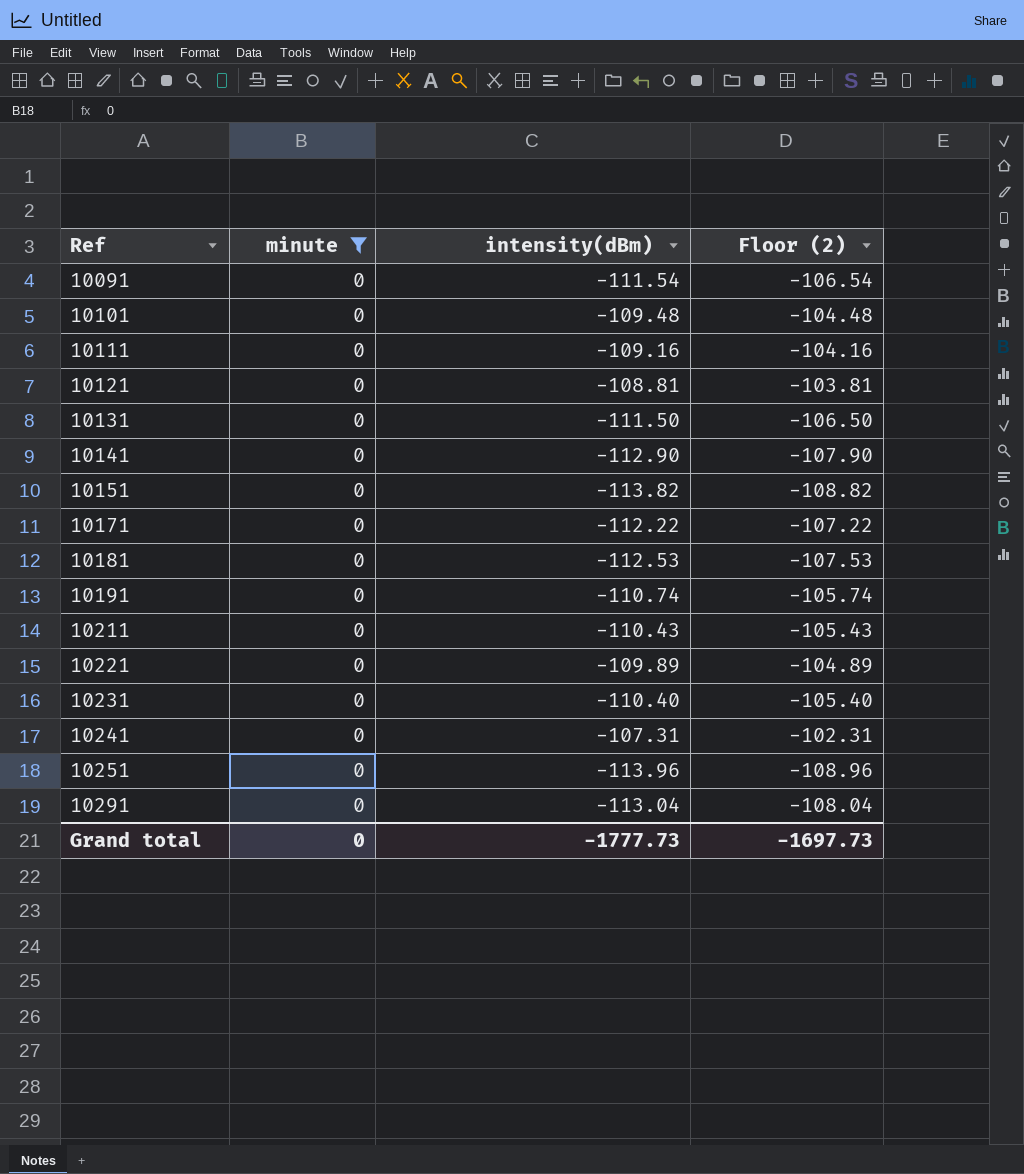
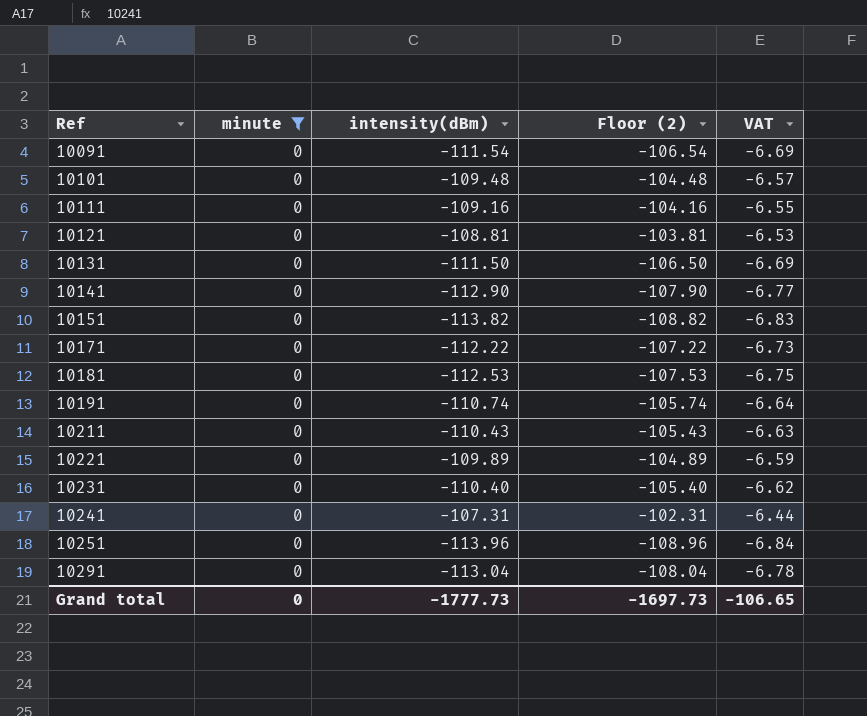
column VAT | formula: none -> [intensity(dBm)] * 0.06

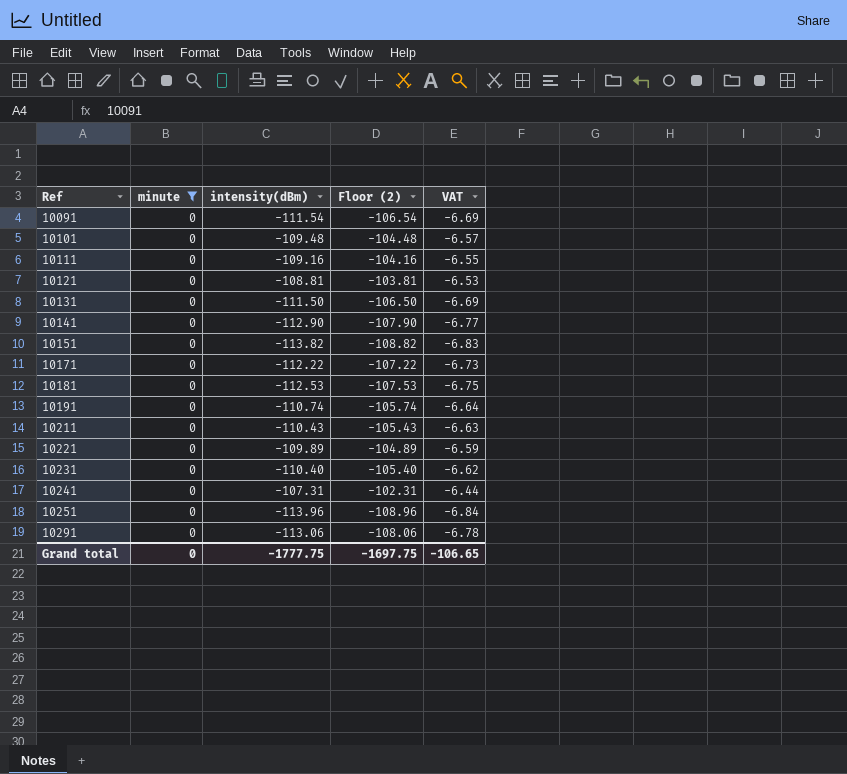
10291 | intensity(dBm): -113.04 -> -113.06
10291 | Floor (2): -108.04 -> -108.06
Grand total | intensity(dBm): -1777.73 -> -1777.75
Grand total | Floor (2): -1697.73 -> -1697.75

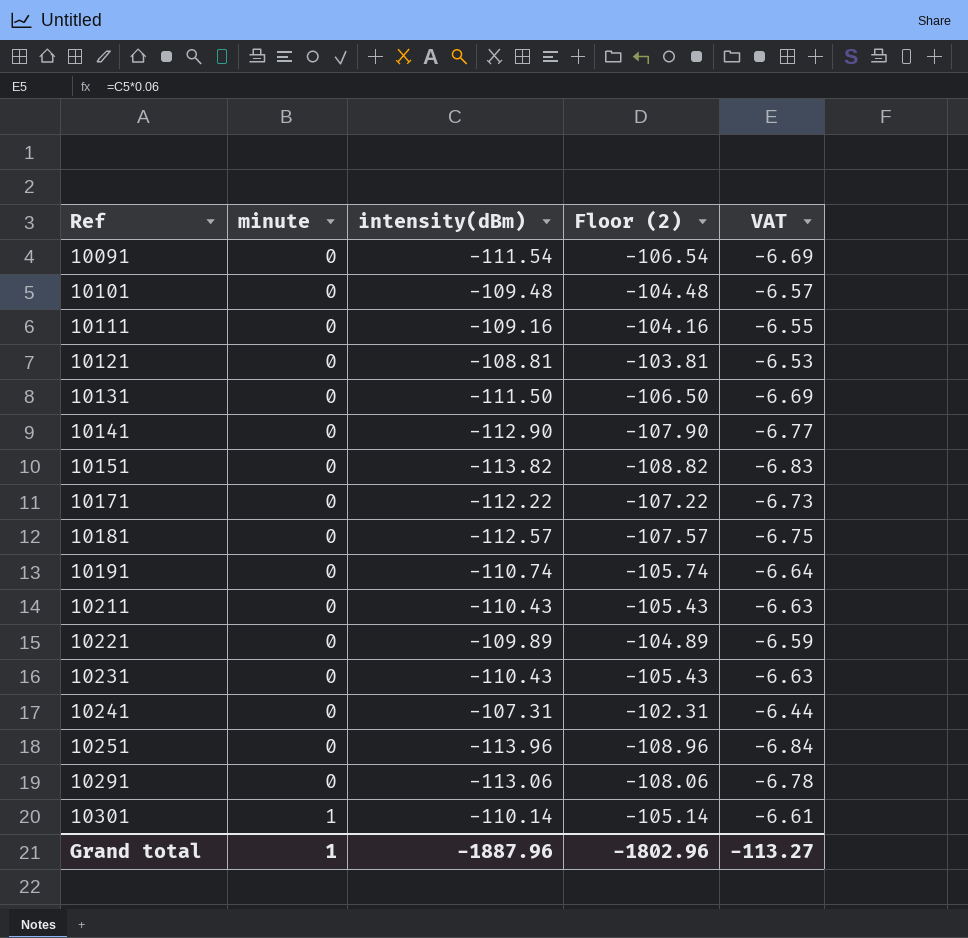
filter: minute = 0 -> none
10181 | intensity(dBm): -112.53 -> -112.57
10181 | Floor (2): -107.53 -> -107.57
10231 | intensity(dBm): -110.40 -> -110.43
10231 | Floor (2): -105.40 -> -105.43
10231 | VAT: -6.62 -> -6.63
Grand total | minute: 0 -> 1
Grand total | intensity(dBm): -1777.75 -> -1887.96
Grand total | Floor (2): -1697.75 -> -1802.96
Grand total | VAT: -106.65 -> -113.27

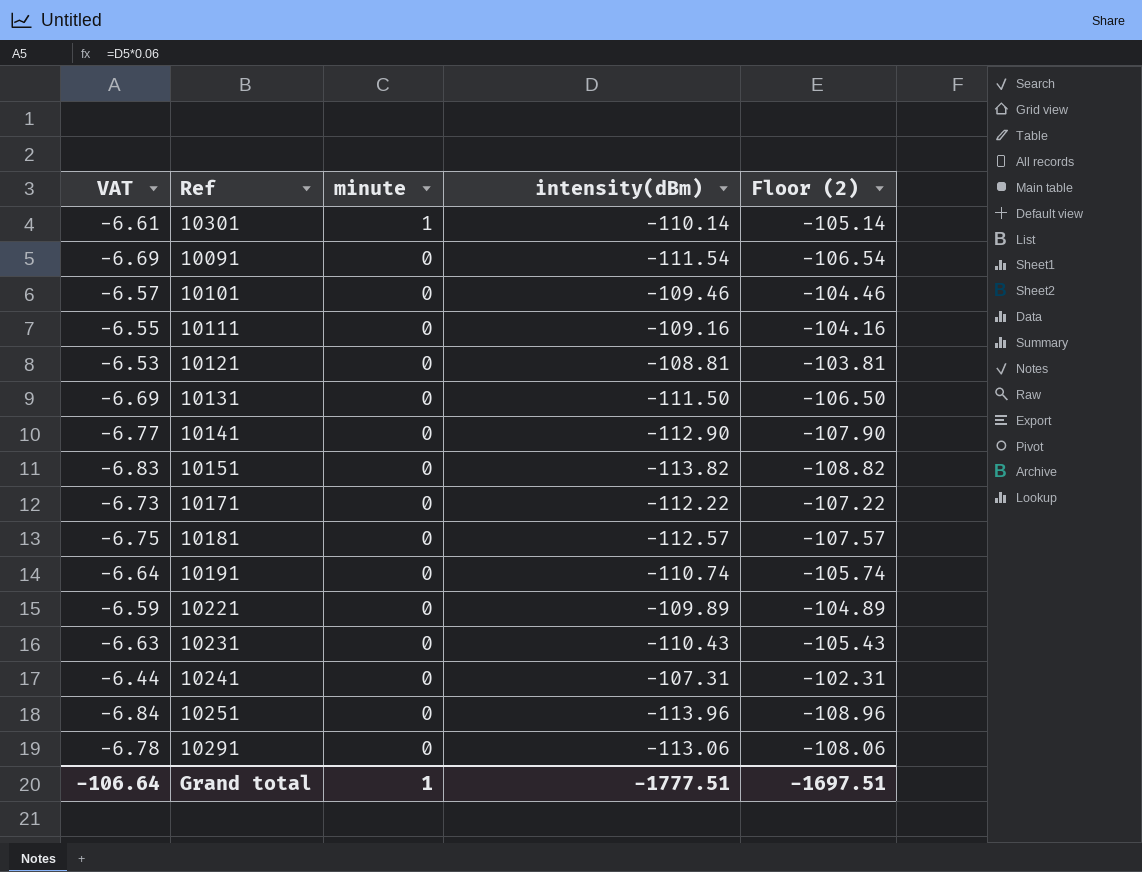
row order: Ref ascending -> minute descending
column VAT | position: 5 -> 1
row 10211: 0 | -110.43 | -105.43 | -6.63 -> none
10101 | intensity(dBm): -109.48 -> -109.46
10101 | Floor (2): -104.48 -> -104.46
Grand total | VAT: -113.27 -> -106.64
Grand total | intensity(dBm): -1887.96 -> -1777.51
Grand total | Floor (2): -1802.96 -> -1697.51

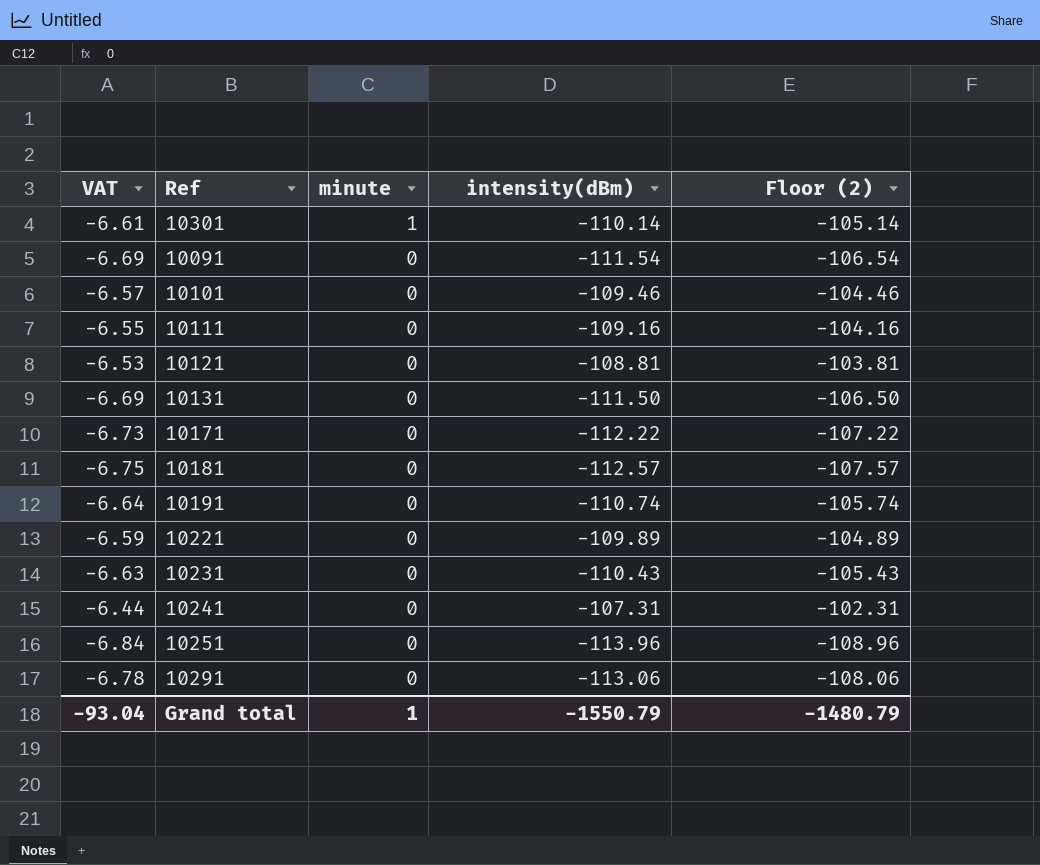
row 10141: -6.77 | 0 | -112.90 | -107.90 -> none
row 10151: -6.83 | 0 | -113.82 | -108.82 -> none
Grand total | VAT: -106.64 -> -93.04
Grand total | intensity(dBm): -1777.51 -> -1550.79
Grand total | Floor (2): -1697.51 -> -1480.79

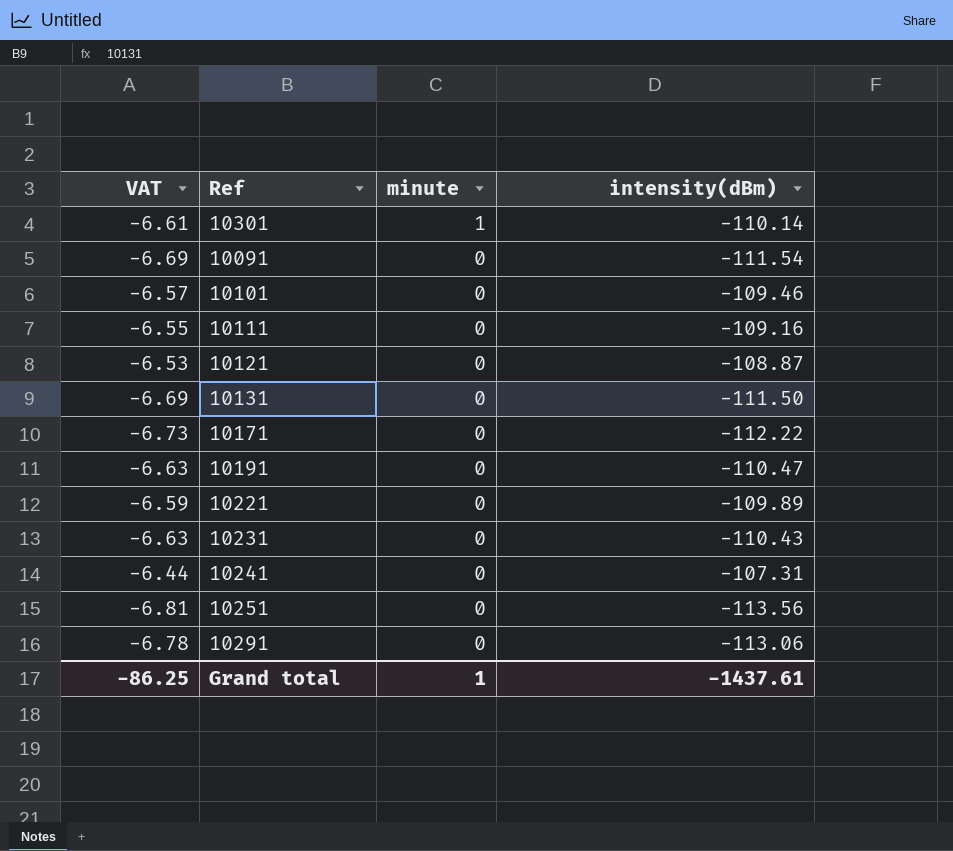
column Floor (2) | formula: [intensity(dBm)] + 5 -> none
row 10181: -6.75 | 0 | -112.57 | -107.57 -> none
10121 | intensity(dBm): -108.81 -> -108.87
10191 | VAT: -6.64 -> -6.63
10191 | intensity(dBm): -110.74 -> -110.47
10251 | VAT: -6.84 -> -6.81
10251 | intensity(dBm): -113.96 -> -113.56
Grand total | VAT: -93.04 -> -86.25
Grand total | intensity(dBm): -1550.79 -> -1437.61

